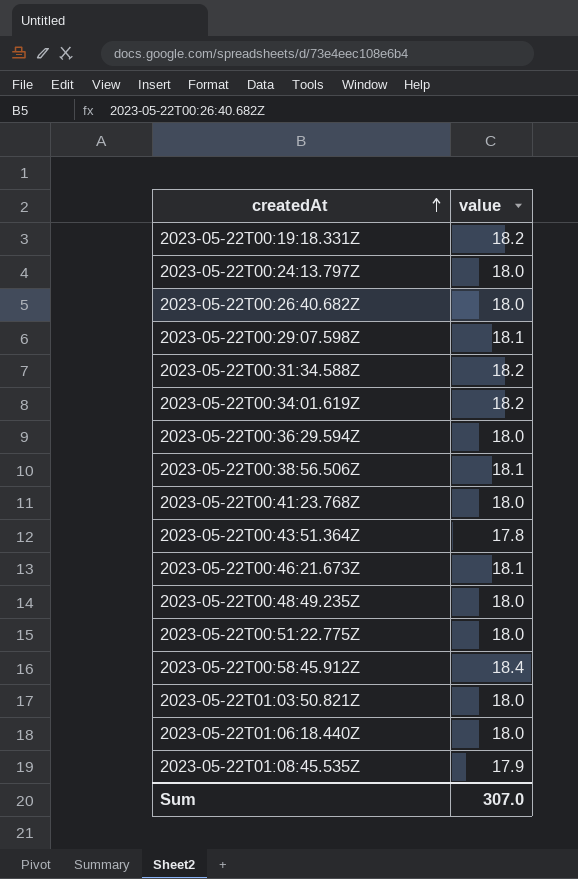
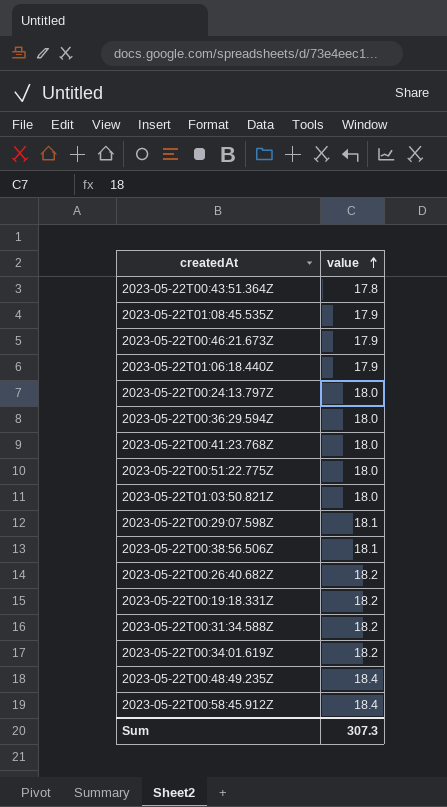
row order: createdAt ascending -> value ascending
2023-05-22T00:46:21.673Z | value: 18.1 -> 17.9
2023-05-22T01:06:18.440Z | value: 18.0 -> 17.9
2023-05-22T00:26:40.682Z | value: 18.0 -> 18.2
2023-05-22T00:48:49.235Z | value: 18.0 -> 18.4
Sum | value: 307.0 -> 307.3

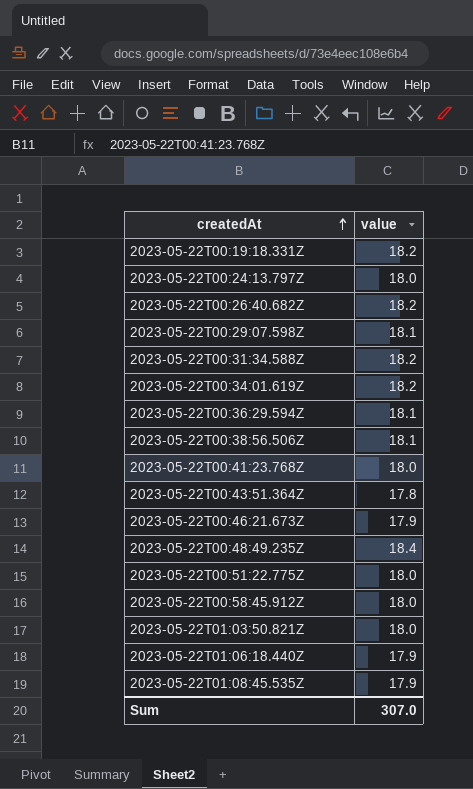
row order: value ascending -> createdAt ascending
2023-05-22T00:36:29.594Z | value: 18.0 -> 18.1
2023-05-22T00:58:45.912Z | value: 18.4 -> 18.0
Sum | value: 307.3 -> 307.0

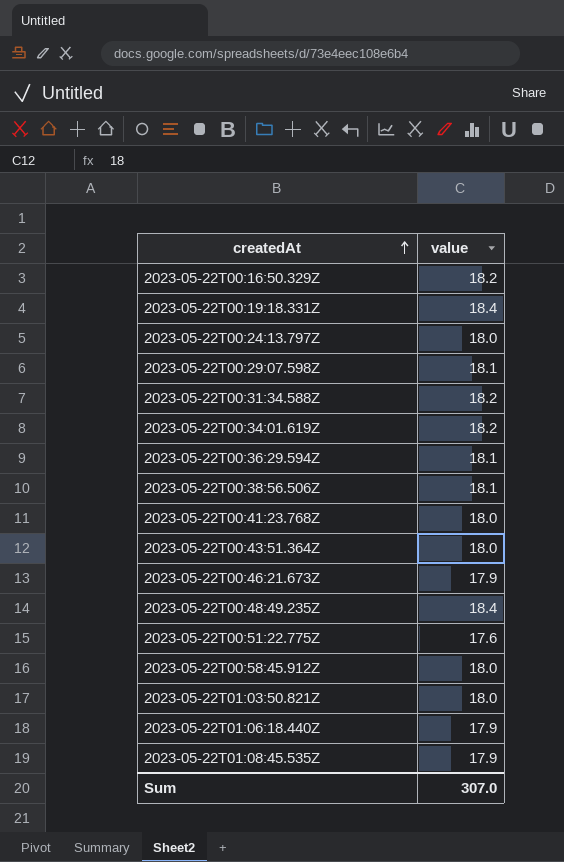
row 2023-05-22T00:26:40.682Z: 18.2 -> none
row 2023-05-22T00:16:50.329Z: none -> 18.2
2023-05-22T00:19:18.331Z | value: 18.2 -> 18.4
2023-05-22T00:43:51.364Z | value: 17.8 -> 18.0
2023-05-22T00:51:22.775Z | value: 18.0 -> 17.6

